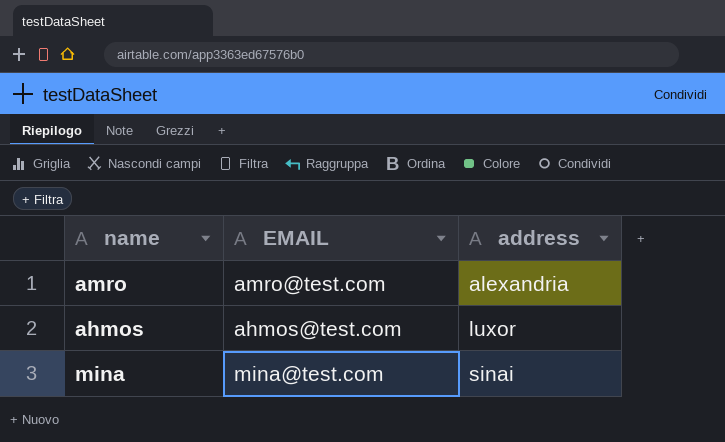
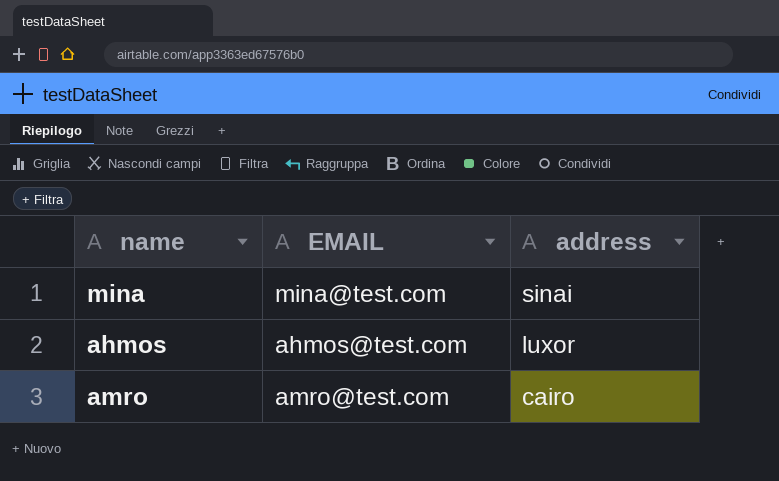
row order: address ascending -> address descending
amro | address: alexandria -> cairo

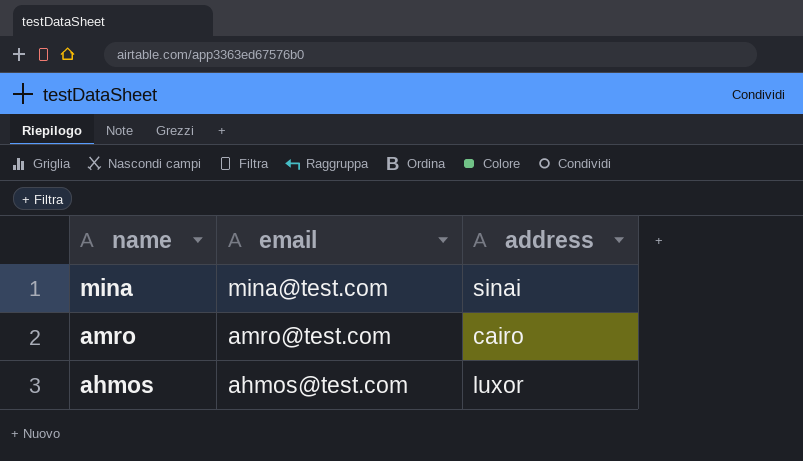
row order: address descending -> name descending
column name: EMAIL -> email

